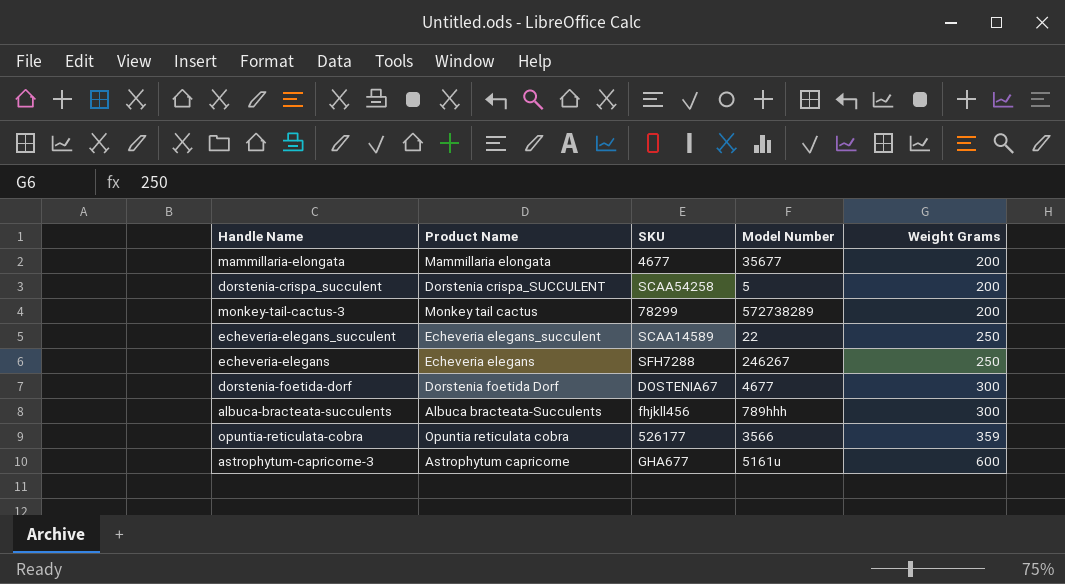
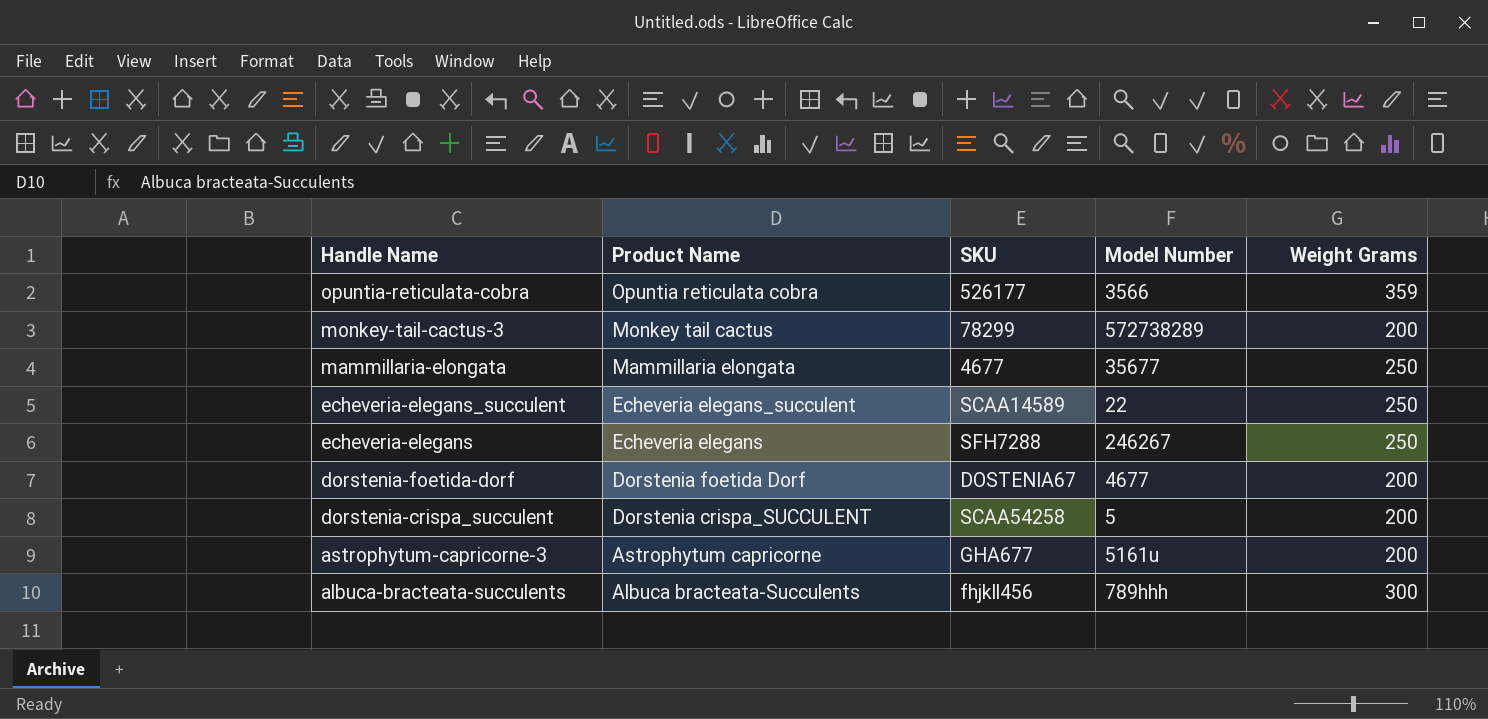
row order: Weight Grams ascending -> Handle Name descending
mammillaria-elongata | Weight Grams: 200 -> 250
dorstenia-foetida-dorf | Weight Grams: 300 -> 200
astrophytum-capricorne-3 | Weight Grams: 600 -> 200

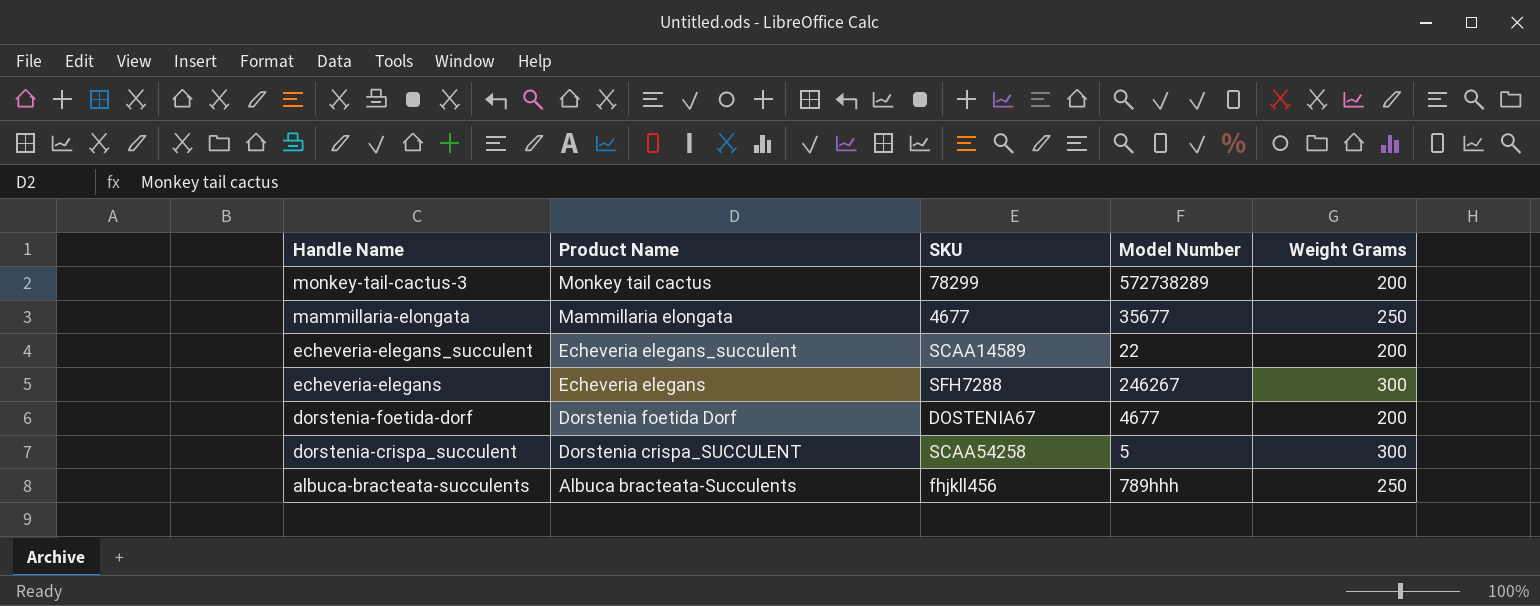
row opuntia-reticulata-cobra: Opuntia reticulata cobra | 526177 | 3566 | 359 -> none
row astrophytum-capricorne-3: Astrophytum capricorne | GHA677 | 5161u | 200 -> none
echeveria-elegans_succulent | Weight Grams: 250 -> 200
echeveria-elegans | Weight Grams: 250 -> 300
dorstenia-crispa_succulent | Weight Grams: 200 -> 300
albuca-bracteata-succulents | Weight Grams: 300 -> 250

